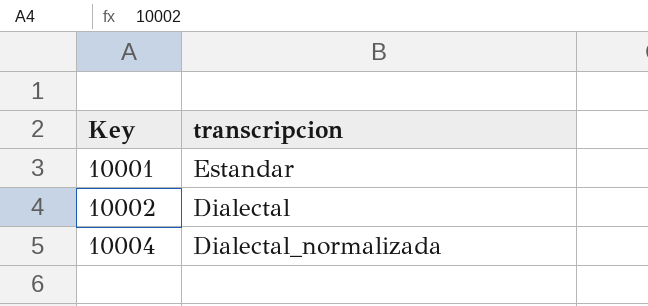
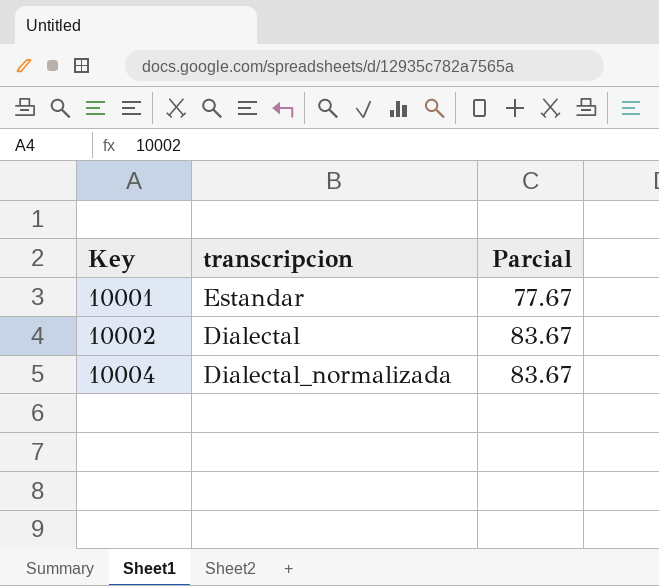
column Parcial | position: none -> 3

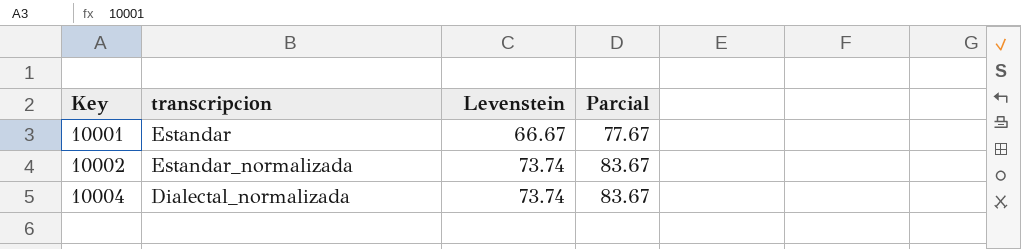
column Levenstein | position: none -> 3
10002 | transcripcion: Dialectal -> Estandar_normalizada

